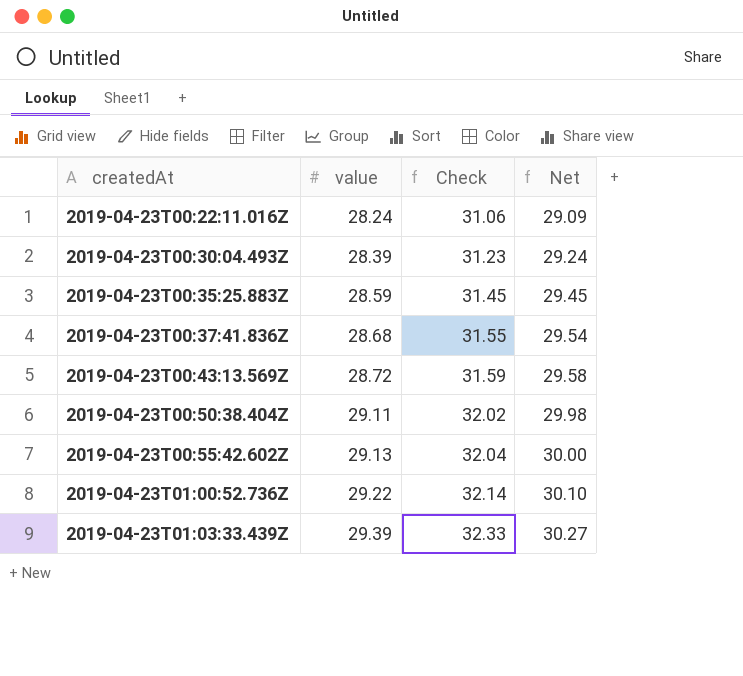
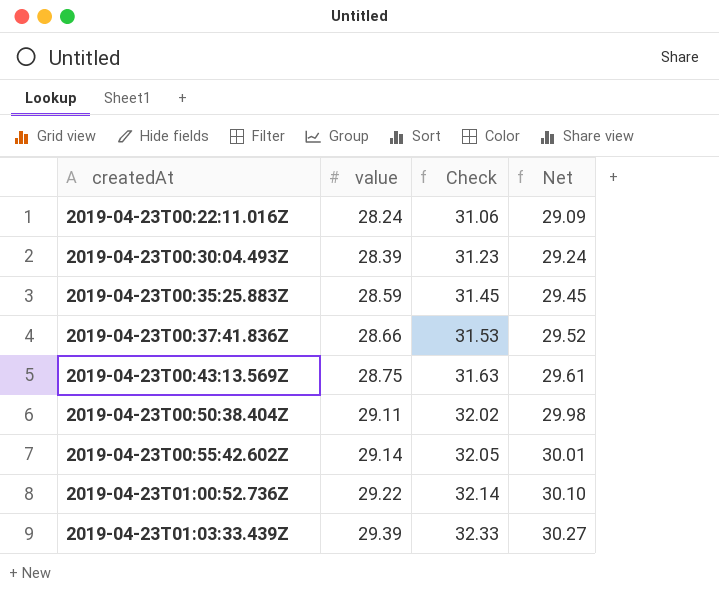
2019-04-23T00:37:41.836Z | value: 28.68 -> 28.66
2019-04-23T00:37:41.836Z | Check: 31.55 -> 31.53
2019-04-23T00:37:41.836Z | Net: 29.54 -> 29.52
2019-04-23T00:43:13.569Z | value: 28.72 -> 28.75
2019-04-23T00:43:13.569Z | Check: 31.59 -> 31.63
2019-04-23T00:43:13.569Z | Net: 29.58 -> 29.61
2019-04-23T00:55:42.602Z | value: 29.13 -> 29.14
2019-04-23T00:55:42.602Z | Check: 32.04 -> 32.05
2019-04-23T00:55:42.602Z | Net: 30.00 -> 30.01

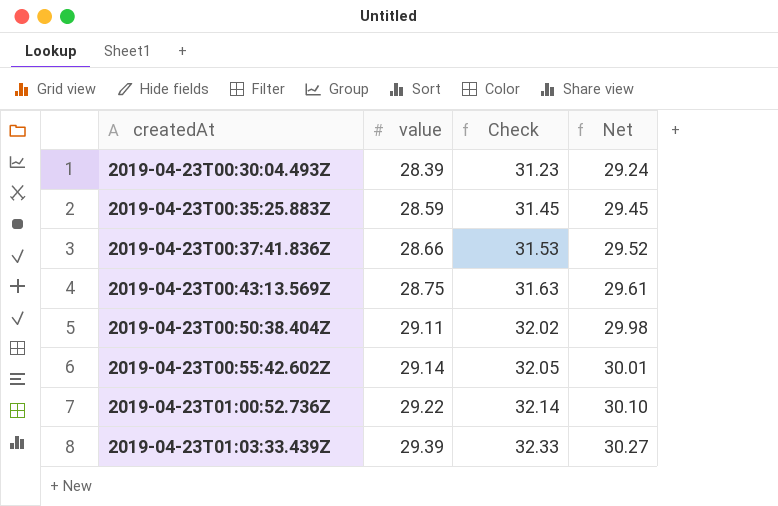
row 2019-04-23T00:22:11.016Z: 28.24 | 31.06 | 29.09 -> none

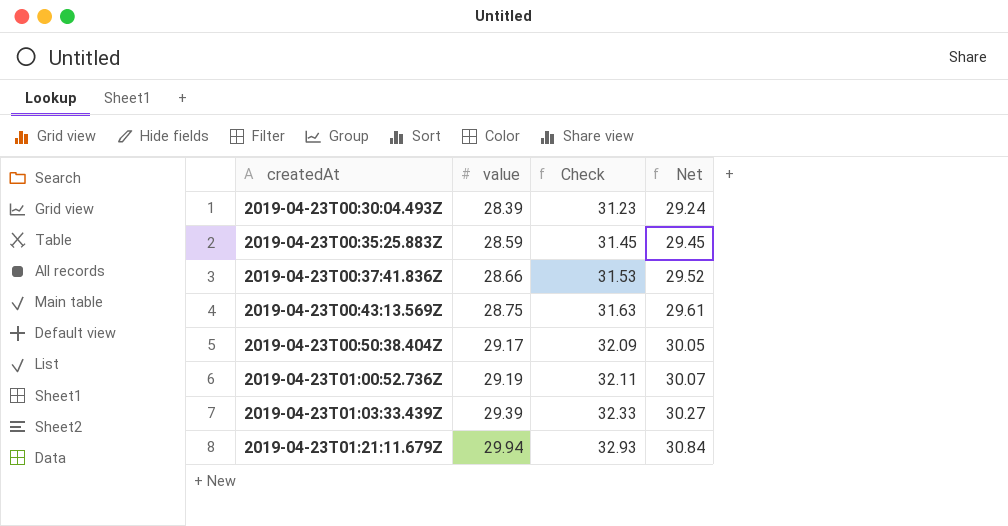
row 2019-04-23T00:55:42.602Z: 29.14 | 32.05 | 30.01 -> none
2019-04-23T00:50:38.404Z | value: 29.11 -> 29.17
2019-04-23T00:50:38.404Z | Check: 32.02 -> 32.09
2019-04-23T00:50:38.404Z | Net: 29.98 -> 30.05
2019-04-23T01:00:52.736Z | value: 29.22 -> 29.19
2019-04-23T01:00:52.736Z | Check: 32.14 -> 32.11
2019-04-23T01:00:52.736Z | Net: 30.10 -> 30.07
row 2019-04-23T01:21:11.679Z: none -> 29.94 | 32.93 | 30.84

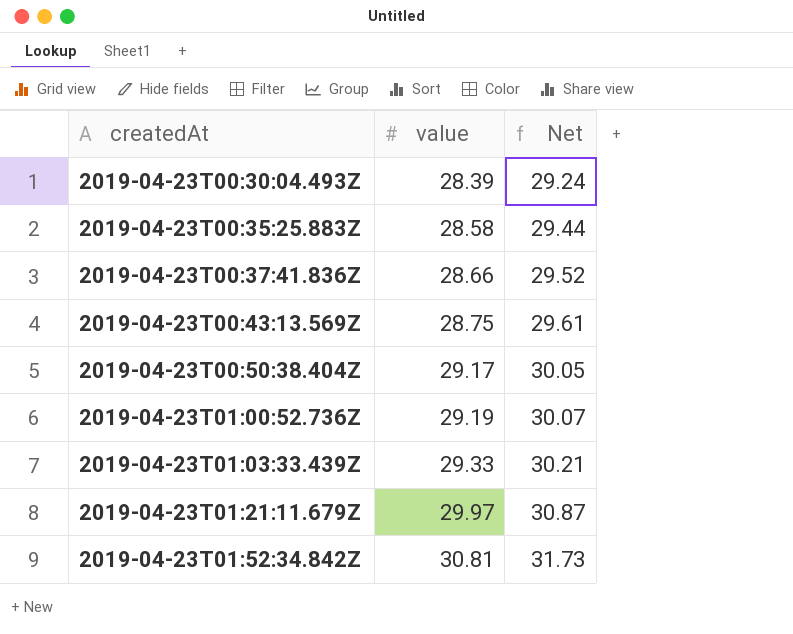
column Check | formula: [value] * 1.1 -> none
2019-04-23T00:35:25.883Z | value: 28.59 -> 28.58
2019-04-23T00:35:25.883Z | Net: 29.45 -> 29.44
2019-04-23T01:03:33.439Z | value: 29.39 -> 29.33
2019-04-23T01:03:33.439Z | Net: 30.27 -> 30.21
2019-04-23T01:21:11.679Z | value: 29.94 -> 29.97
2019-04-23T01:21:11.679Z | Net: 30.84 -> 30.87
row 2019-04-23T01:52:34.842Z: none -> 30.81 | 31.73

